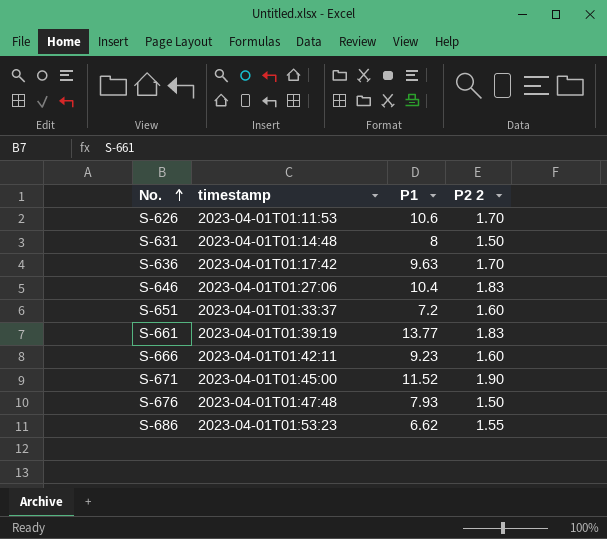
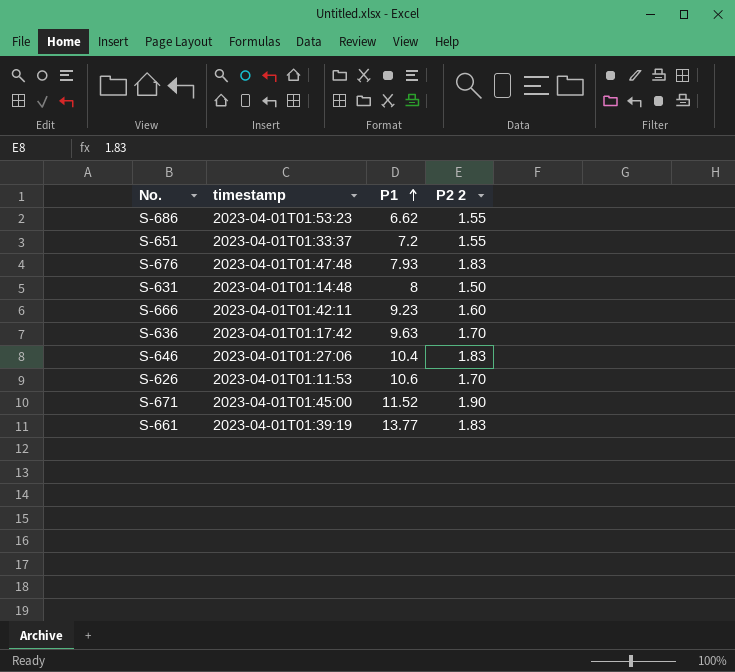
row order: No. ascending -> P1 ascending
S-651 | P2 2: 1.60 -> 1.55
S-676 | P2 2: 1.50 -> 1.83

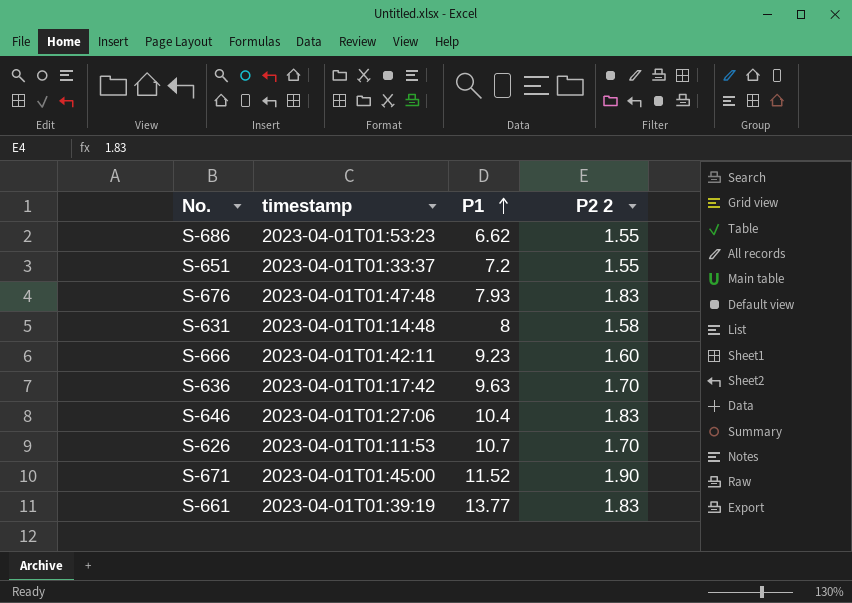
S-631 | P2 2: 1.50 -> 1.58
S-626 | P1: 10.6 -> 10.7

